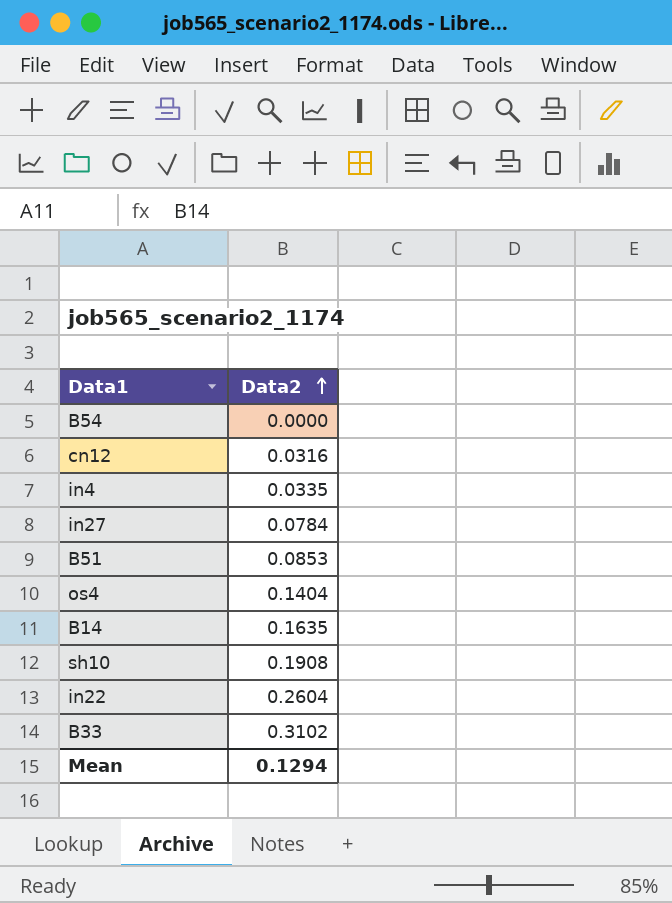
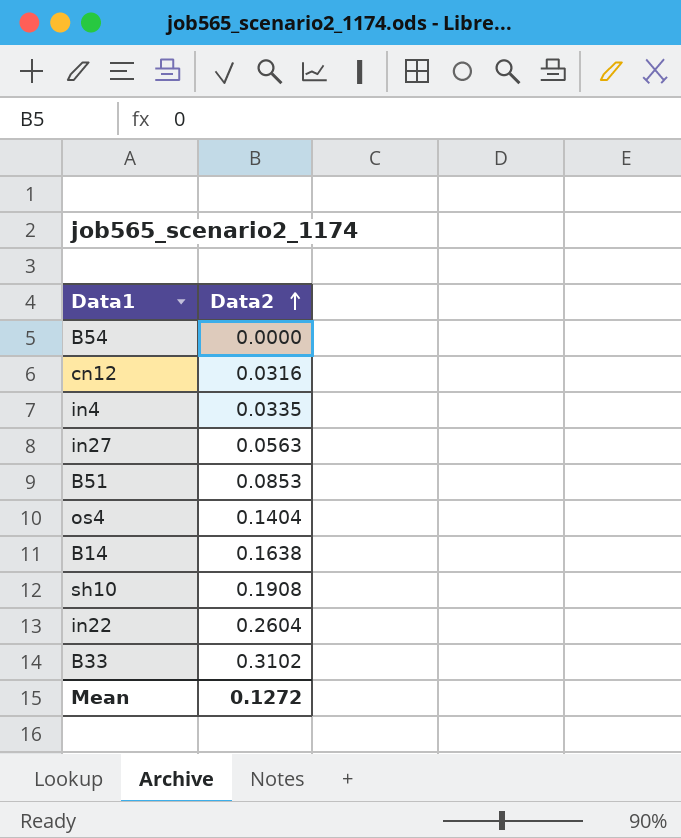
in27 | Data2: 0.0784 -> 0.0563
B14 | Data2: 0.1635 -> 0.1638
Mean | Data2: 0.1294 -> 0.1272

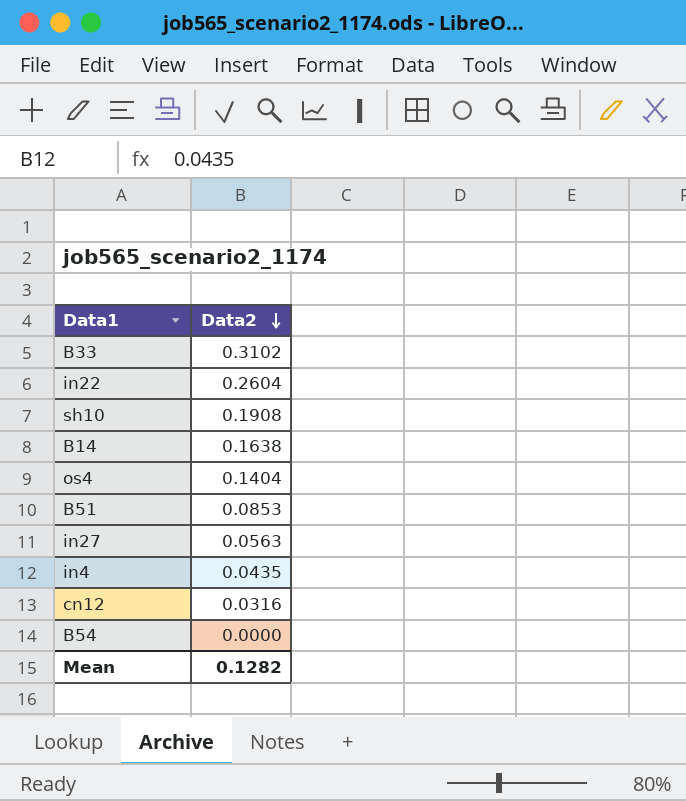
row order: Data2 ascending -> Data2 descending
in4 | Data2: 0.0335 -> 0.0435
Mean | Data2: 0.1272 -> 0.1282

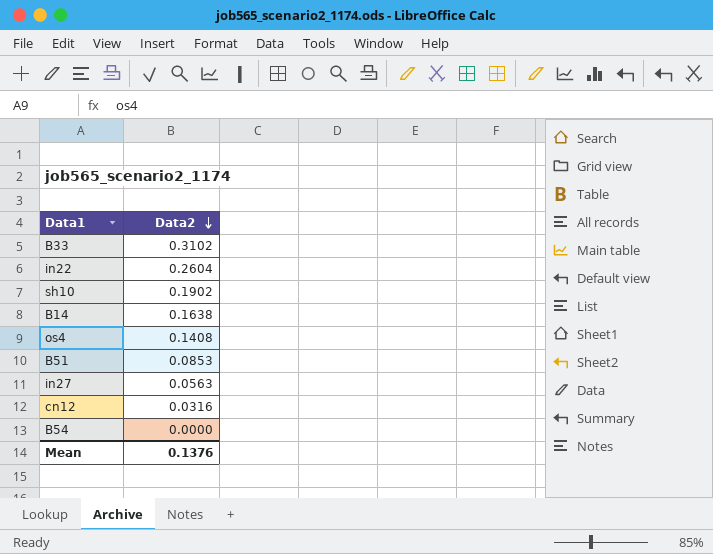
row in4: 0.0435 -> none
sh10 | Data2: 0.1908 -> 0.1902
os4 | Data2: 0.1404 -> 0.1408
Mean | Data2: 0.1282 -> 0.1376

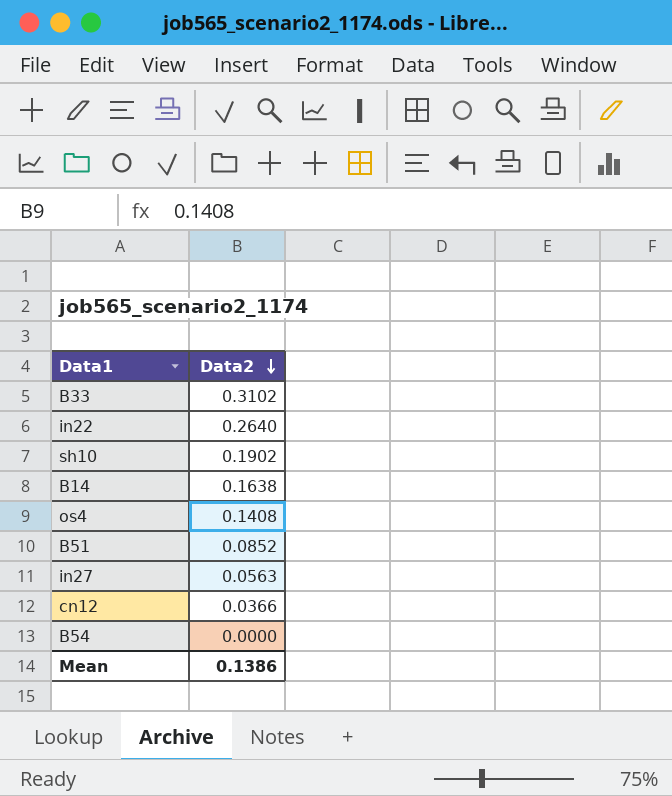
in22 | Data2: 0.2604 -> 0.2640
B51 | Data2: 0.0853 -> 0.0852
cn12 | Data2: 0.0316 -> 0.0366
Mean | Data2: 0.1376 -> 0.1386

